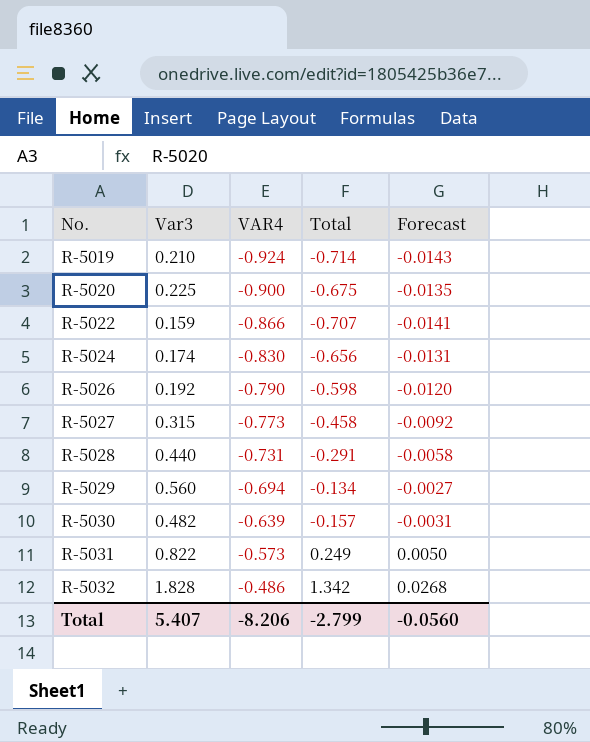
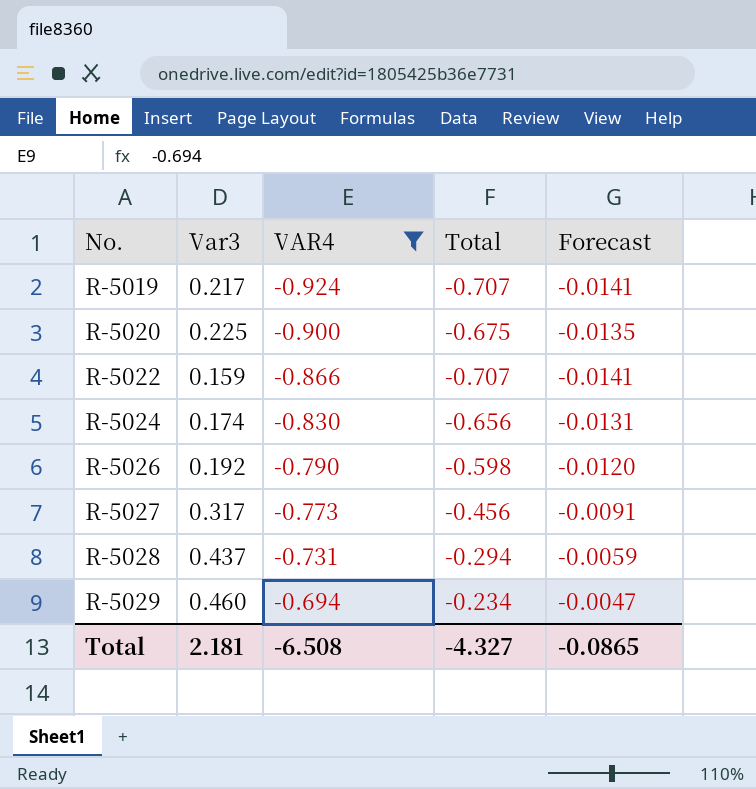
filter: none -> VAR4 <= -0.694
R-5019 | Var3: 0.210 -> 0.217
R-5019 | Total: -0.714 -> -0.707
R-5019 | Forecast: -0.0143 -> -0.0141
R-5027 | Var3: 0.315 -> 0.317
R-5027 | Total: -0.458 -> -0.456
R-5027 | Forecast: -0.0092 -> -0.0091
R-5028 | Var3: 0.440 -> 0.437
R-5028 | Total: -0.291 -> -0.294
R-5028 | Forecast: -0.0058 -> -0.0059
R-5029 | Var3: 0.560 -> 0.460
R-5029 | Total: -0.134 -> -0.234
R-5029 | Forecast: -0.0027 -> -0.0047
Total | Var3: 5.407 -> 2.181
Total | VAR4: -8.206 -> -6.508
Total | Total: -2.799 -> -4.327
Total | Forecast: -0.0560 -> -0.0865

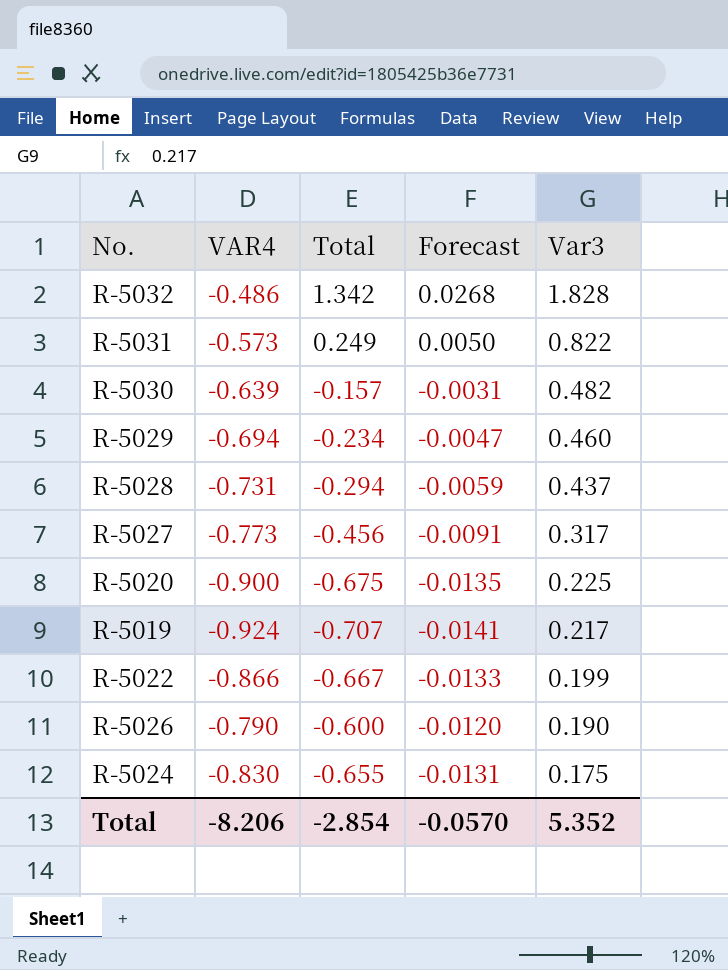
filter: VAR4 <= -0.694 -> none
row order: No. ascending -> Var3 descending
column Var3 | position: 2 -> 5
R-5022 | Total: -0.707 -> -0.667
R-5022 | Forecast: -0.0141 -> -0.0133
R-5022 | Var3: 0.159 -> 0.199
R-5026 | Total: -0.598 -> -0.600
R-5026 | Var3: 0.192 -> 0.190
R-5024 | Total: -0.656 -> -0.655
R-5024 | Var3: 0.174 -> 0.175
Total | VAR4: -6.508 -> -8.206
Total | Total: -4.327 -> -2.854
Total | Forecast: -0.0865 -> -0.0570
Total | Var3: 2.181 -> 5.352

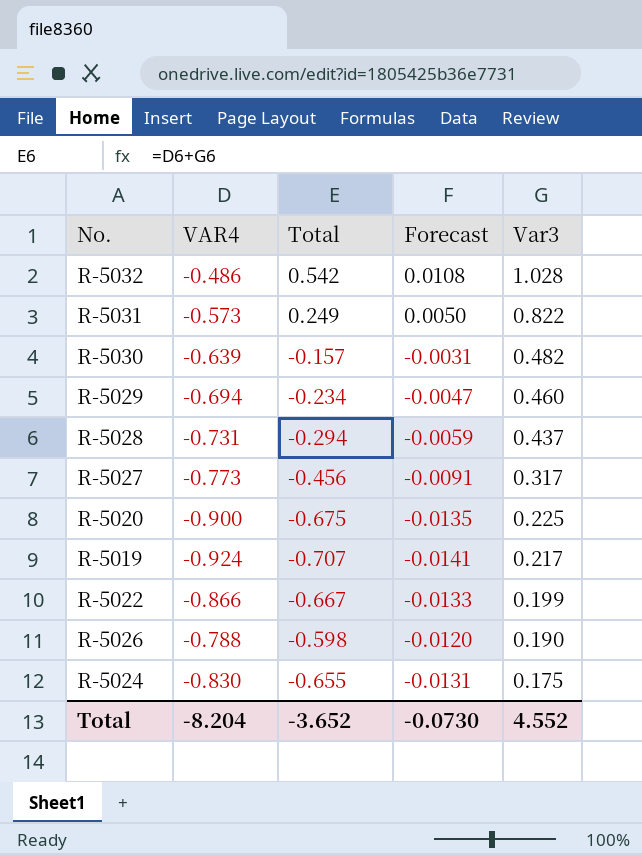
R-5032 | Total: 1.342 -> 0.542
R-5032 | Forecast: 0.0268 -> 0.0108
R-5032 | Var3: 1.828 -> 1.028
R-5026 | VAR4: -0.790 -> -0.788
R-5026 | Total: -0.600 -> -0.598
Total | VAR4: -8.206 -> -8.204
Total | Total: -2.854 -> -3.652
Total | Forecast: -0.0570 -> -0.0730
Total | Var3: 5.352 -> 4.552

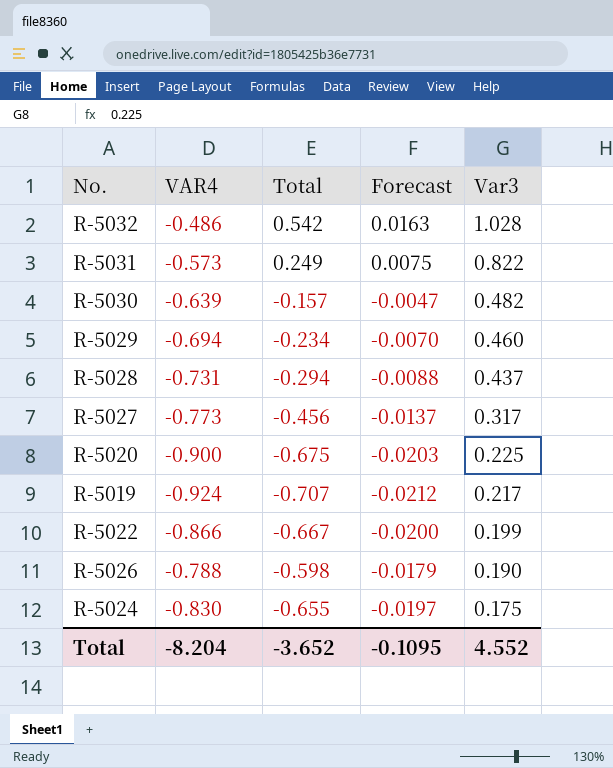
column Forecast | formula: [Total] * 0.02 -> [Total] * 0.03
Total | Forecast: -0.0730 -> -0.1095

